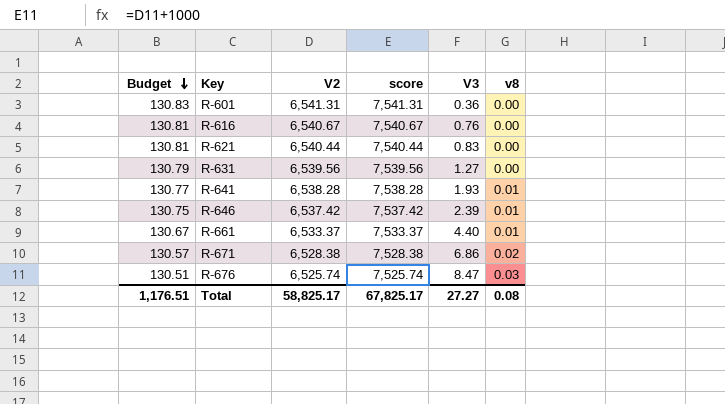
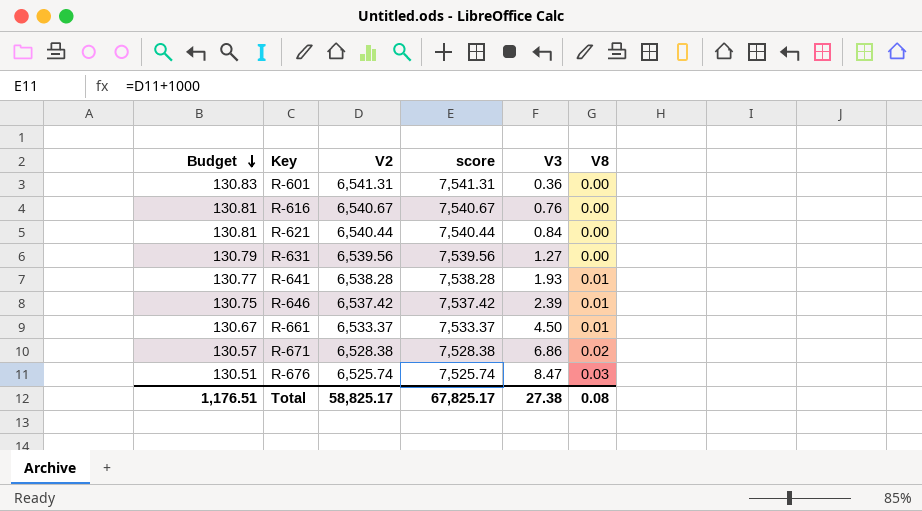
column name: v8 -> V8
R-621 | V3: 0.83 -> 0.84
R-661 | V3: 4.40 -> 4.50
Total | V3: 27.27 -> 27.38

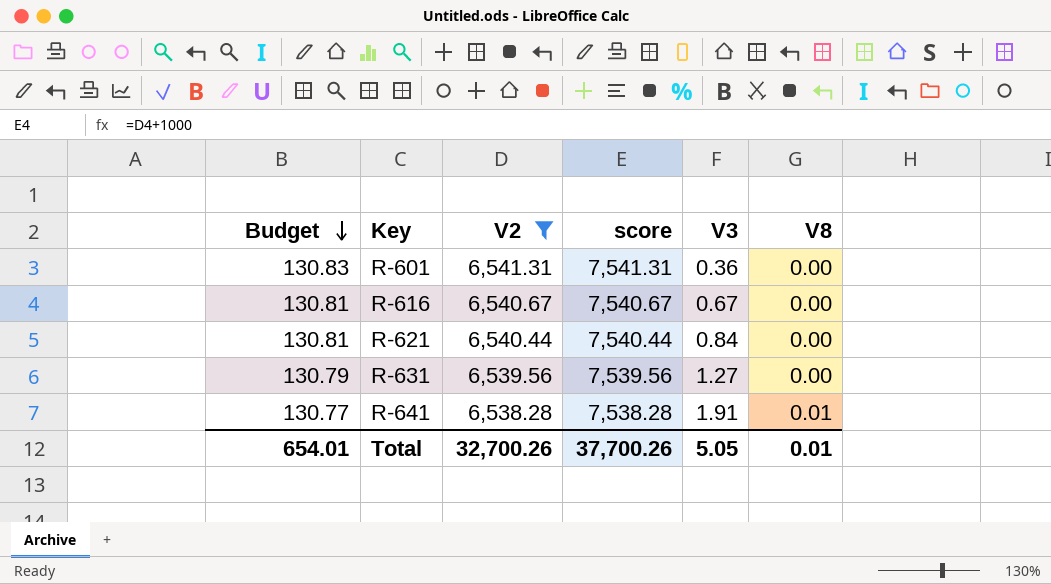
filter: none -> V2 >= 6,538.28
R-616 | V3: 0.76 -> 0.67
R-641 | V3: 1.93 -> 1.91
Total | Budget: 1,176.51 -> 654.01
Total | V2: 58,825.17 -> 32,700.26
Total | score: 67,825.17 -> 37,700.26
Total | V3: 27.38 -> 5.05
Total | V8: 0.08 -> 0.01

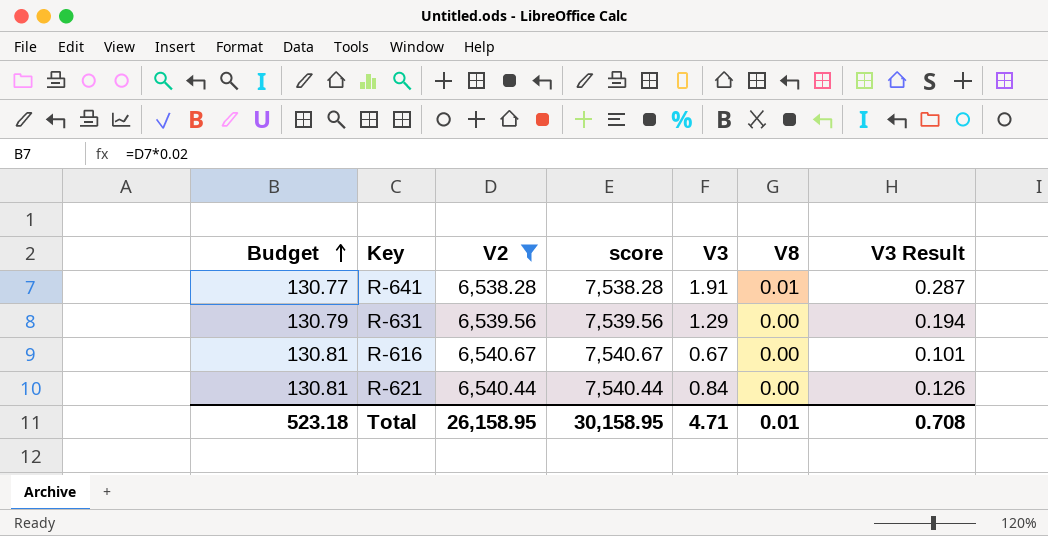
row order: Budget descending -> Budget ascending
column V3 Result | formula: none -> [V3] * 0.15
row R-601: 130.83 | 6,541.31 | 7,541.31 | 0.36 | 0.00 -> none
R-631 | V3: 1.27 -> 1.29
Total | Budget: 654.01 -> 523.18
Total | V2: 32,700.26 -> 26,158.95
Total | score: 37,700.26 -> 30,158.95
Total | V3: 5.05 -> 4.71

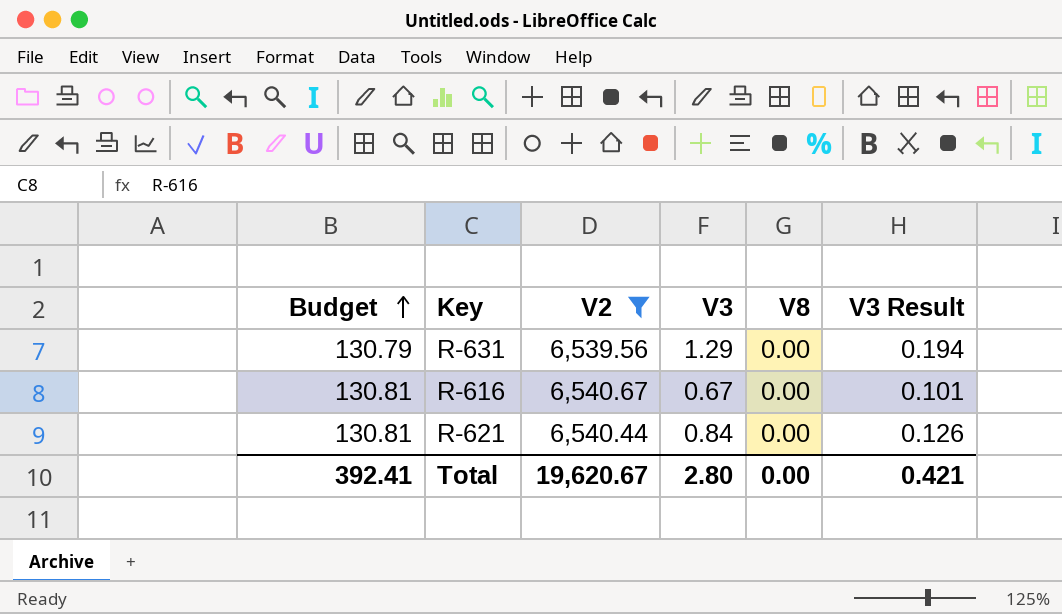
column score | formula: [V2] + 1000 -> none
row R-641: 130.77 | 6,538.28 | 7,538.28 | 1.91 | 0.01 | 0.287 -> none
Total | Budget: 523.18 -> 392.41
Total | V2: 26,158.95 -> 19,620.67
Total | V3: 4.71 -> 2.80
Total | V8: 0.01 -> 0.00
Total | V3 Result: 0.708 -> 0.421

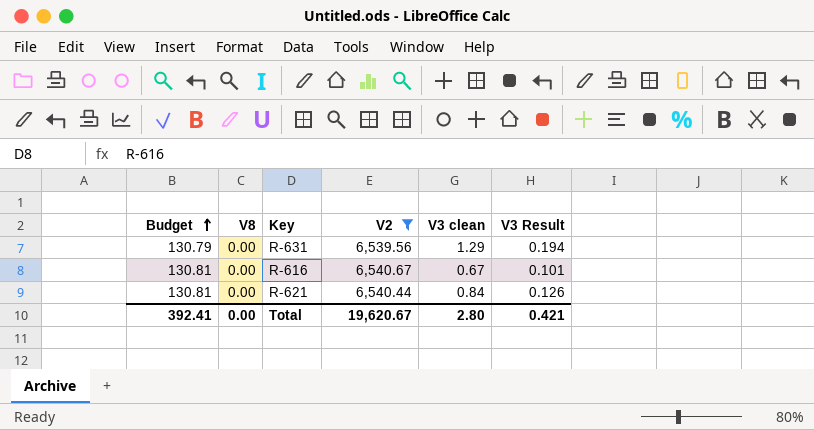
column V8 | position: 5 -> 2
column name: V3 -> V3 clean

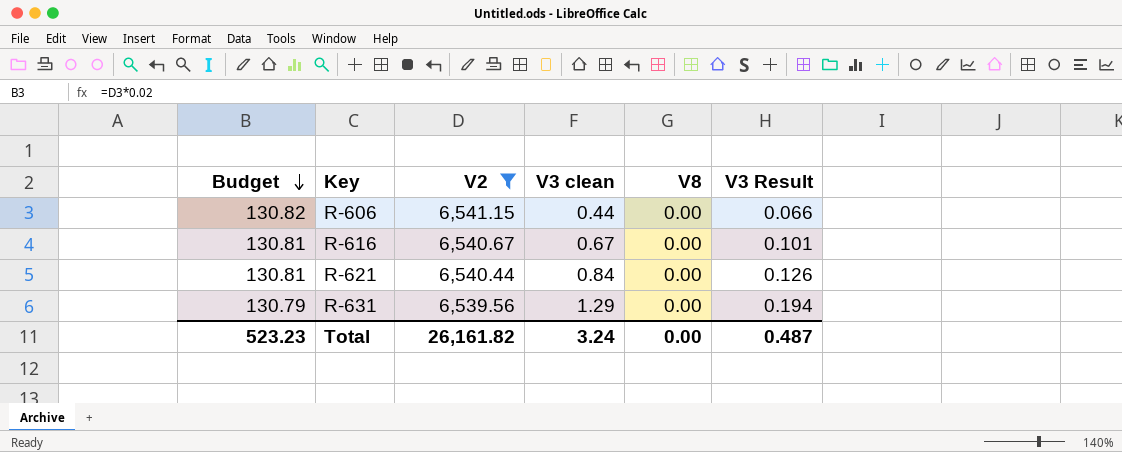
row order: Budget ascending -> Budget descending
column V8 | position: 2 -> 5
row R-606: none -> 130.82 | 6,541.15 | 0.44 | 0.00 | 0.066
Total | Budget: 392.41 -> 523.23
Total | V2: 19,620.67 -> 26,161.82
Total | V3 clean: 2.80 -> 3.24
Total | V3 Result: 0.421 -> 0.487

